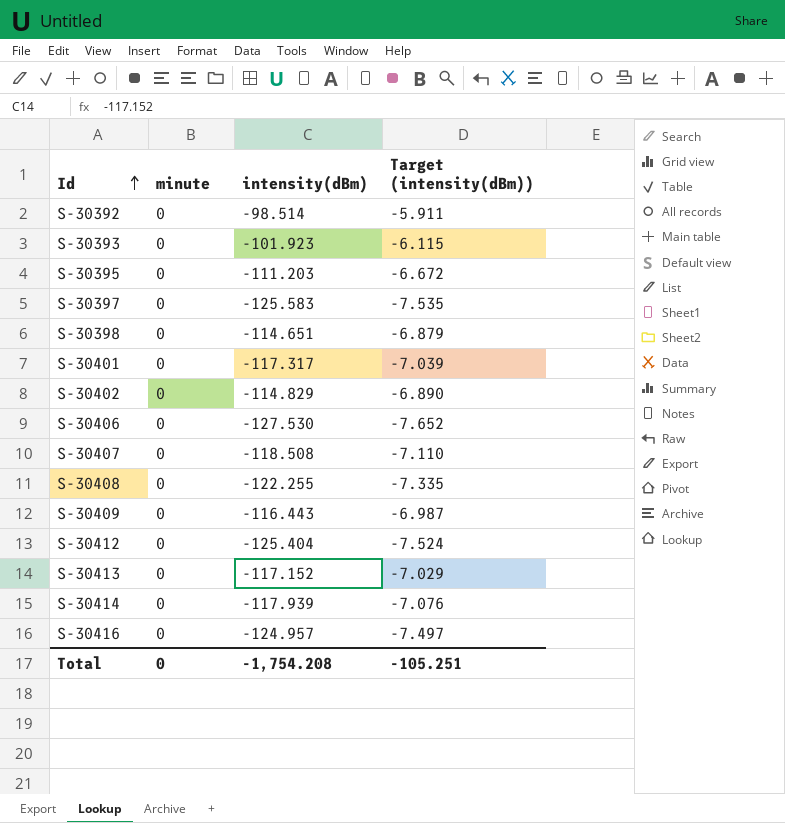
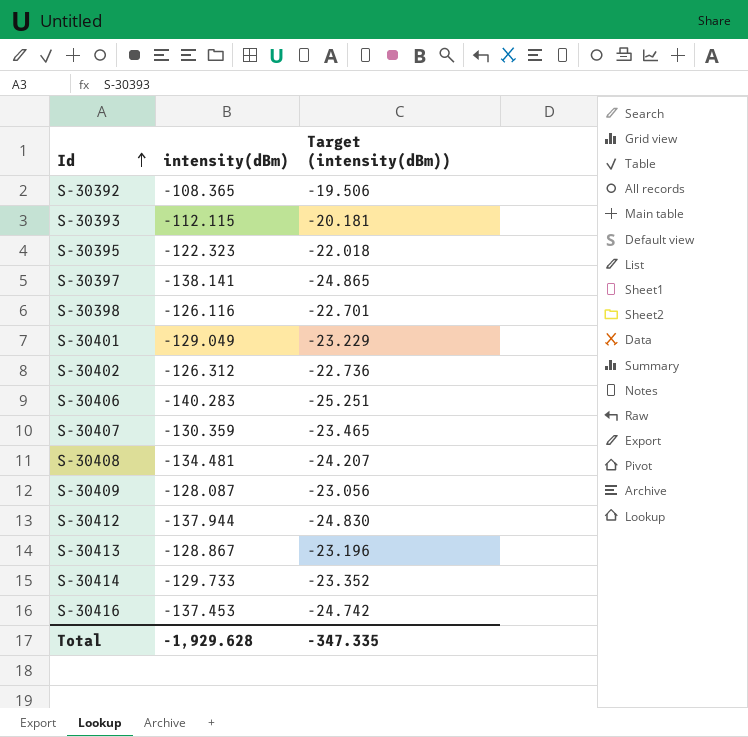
column minute | position: 2 -> none
column Target (intensity(dBm)) | formula: [intensity(dBm)] * 0.06 -> [intensity(dBm)] * 0.18
S-30392 | intensity(dBm): -98.514 -> -108.365
S-30393 | intensity(dBm): -101.923 -> -112.115
S-30395 | intensity(dBm): -111.203 -> -122.323
S-30397 | intensity(dBm): -125.583 -> -138.141
S-30398 | intensity(dBm): -114.651 -> -126.116
S-30401 | intensity(dBm): -117.317 -> -129.049
S-30402 | intensity(dBm): -114.829 -> -126.312
S-30406 | intensity(dBm): -127.530 -> -140.283
S-30407 | intensity(dBm): -118.508 -> -130.359
S-30408 | intensity(dBm): -122.255 -> -134.481
S-30409 | intensity(dBm): -116.443 -> -128.087
S-30412 | intensity(dBm): -125.404 -> -137.944
S-30413 | intensity(dBm): -117.152 -> -128.867
S-30414 | intensity(dBm): -117.939 -> -129.733
S-30416 | intensity(dBm): -124.957 -> -137.453
Total | intensity(dBm): -1,754.208 -> -1,929.628
Total | Target (intensity(dBm)): -105.251 -> -347.335

